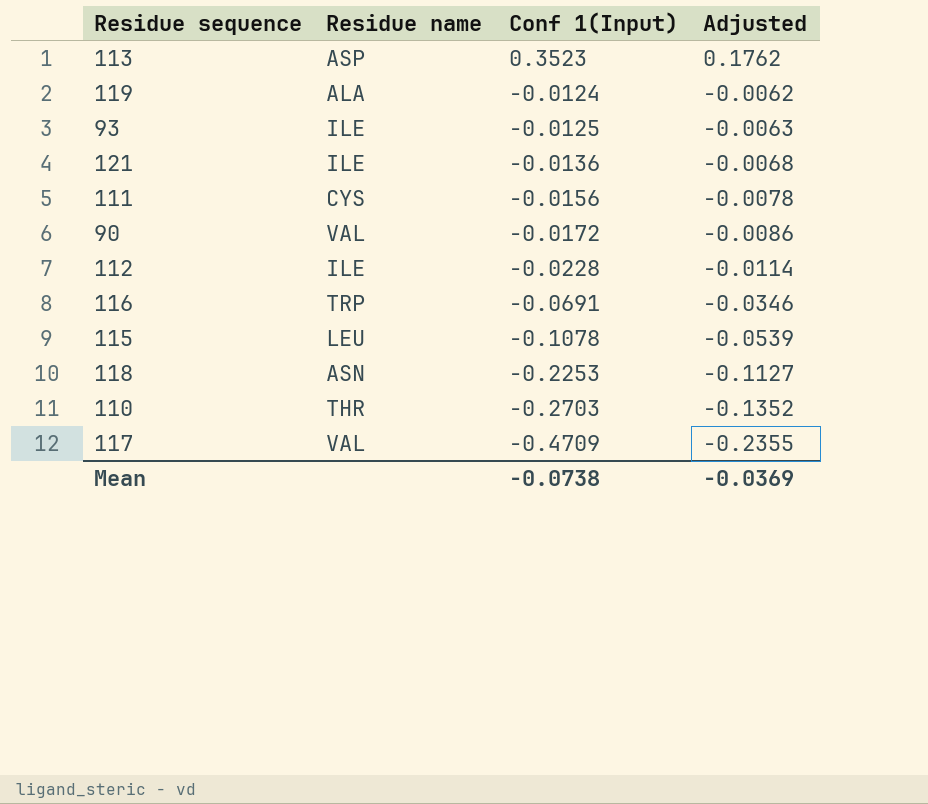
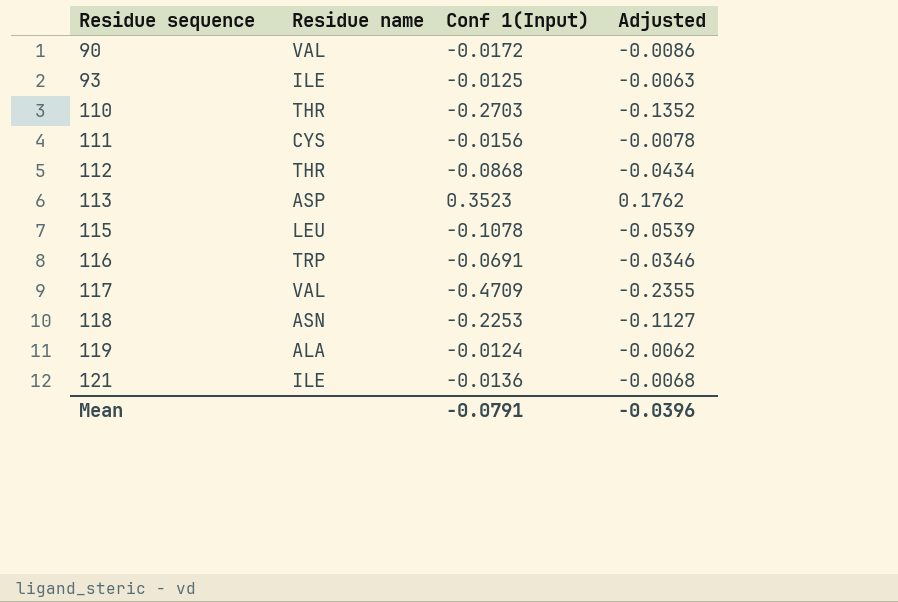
row order: Conf 1(Input) descending -> Residue sequence ascending
112 | Residue name: ILE -> THR
112 | Conf 1(Input): -0.0228 -> -0.0868
112 | Adjusted: -0.0114 -> -0.0434
Mean | Conf 1(Input): -0.0738 -> -0.0791
Mean | Adjusted: -0.0369 -> -0.0396

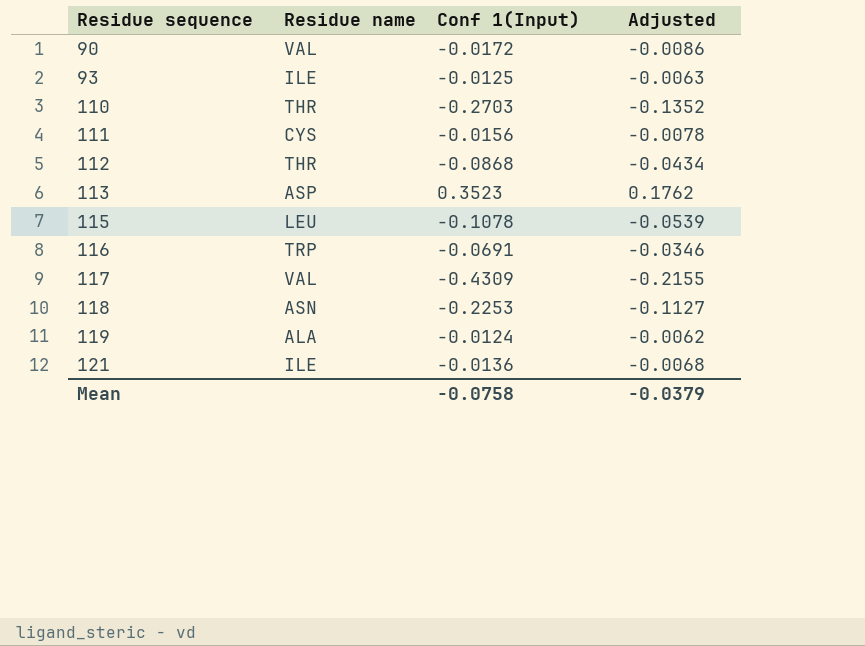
117 | Conf 1(Input): -0.4709 -> -0.4309
117 | Adjusted: -0.2355 -> -0.2155
Mean | Conf 1(Input): -0.0791 -> -0.0758
Mean | Adjusted: -0.0396 -> -0.0379

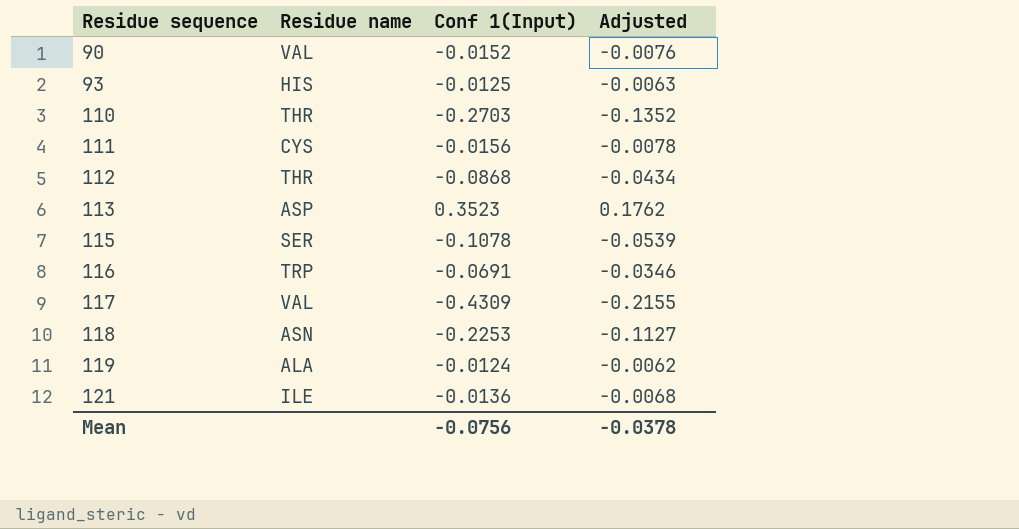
90 | Conf 1(Input): -0.0172 -> -0.0152
90 | Adjusted: -0.0086 -> -0.0076
93 | Residue name: ILE -> HIS
115 | Residue name: LEU -> SER
Mean | Conf 1(Input): -0.0758 -> -0.0756
Mean | Adjusted: -0.0379 -> -0.0378

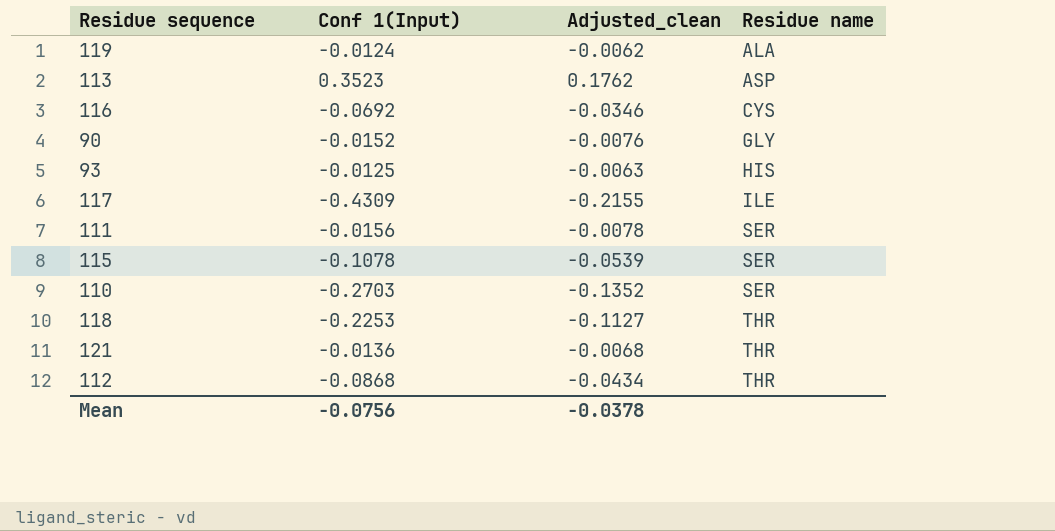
row order: Residue sequence ascending -> Residue name ascending
column name: Adjusted -> Adjusted_clean
column Residue name | position: 2 -> 4
116 | Conf 1(Input): -0.0691 -> -0.0692
116 | Residue name: TRP -> CYS
90 | Residue name: VAL -> GLY
117 | Residue name: VAL -> ILE
111 | Residue name: CYS -> SER
110 | Residue name: THR -> SER
118 | Residue name: ASN -> THR
121 | Residue name: ILE -> THR

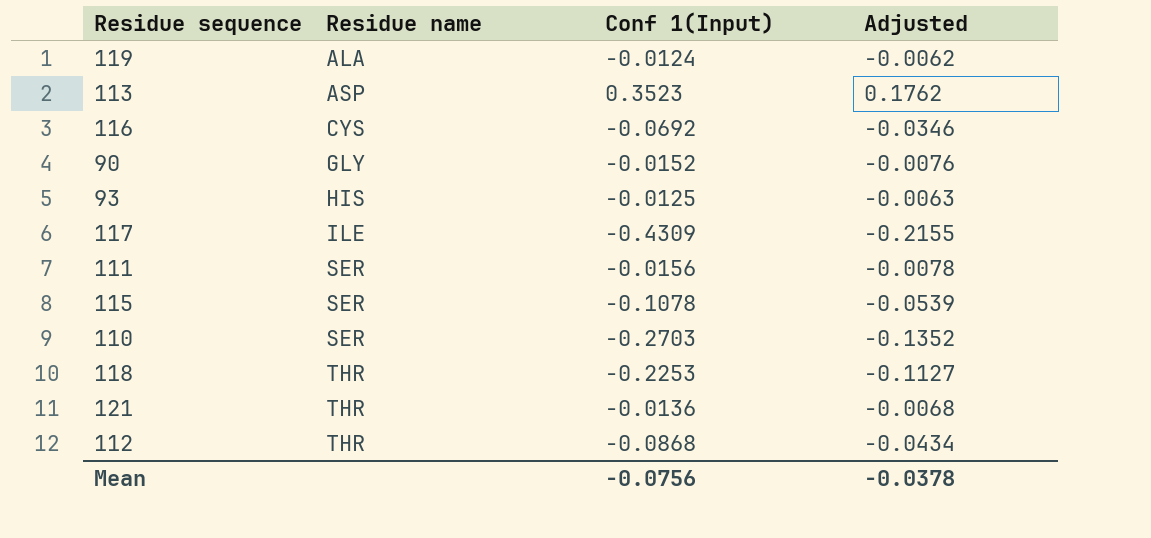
column Residue name | position: 4 -> 2
column name: Adjusted_clean -> Adjusted

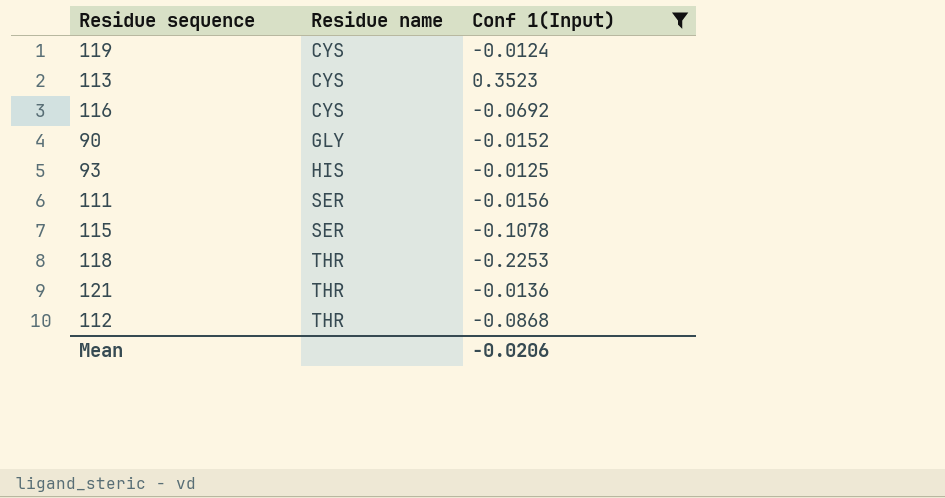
filter: none -> Conf 1(Input) >= -0.2253
column Adjusted | formula: [Conf 1(Input)] * 0.5 -> none
119 | Residue name: ALA -> CYS
113 | Residue name: ASP -> CYS
Mean | Conf 1(Input): -0.0756 -> -0.0206

